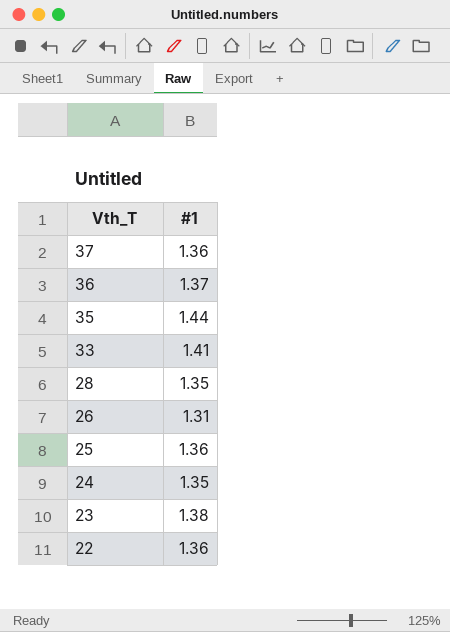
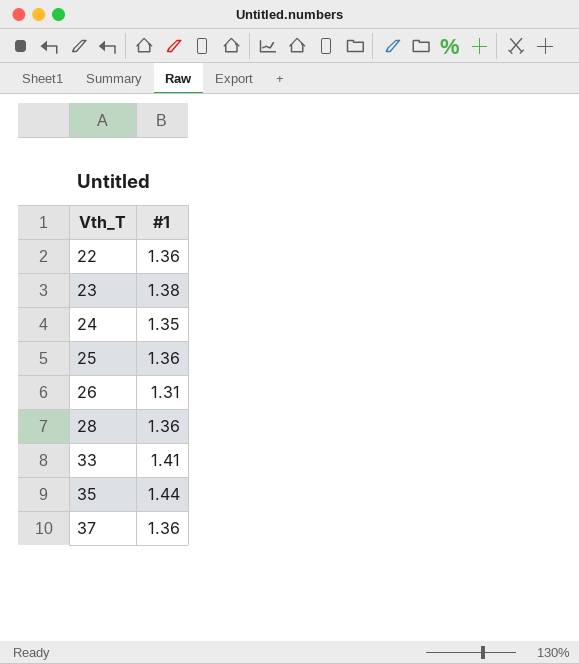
row order: Vth_T descending -> Vth_T ascending
row 36: 1.37 -> none
28 | #1: 1.35 -> 1.36

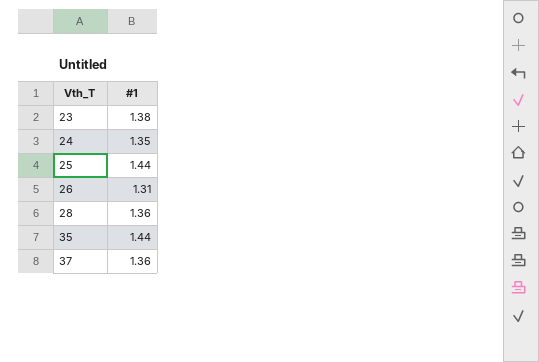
row 22: 1.36 -> none
row 33: 1.41 -> none
25 | #1: 1.36 -> 1.44

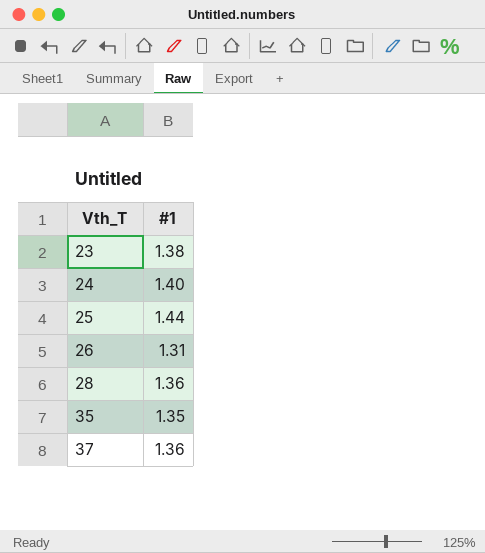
24 | #1: 1.35 -> 1.40
35 | #1: 1.44 -> 1.35

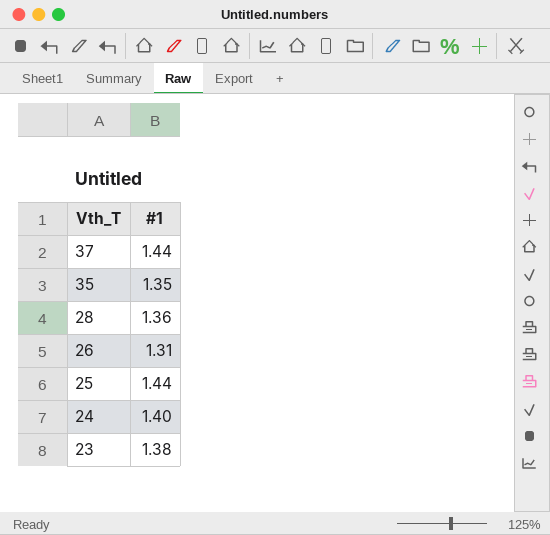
row order: Vth_T ascending -> Vth_T descending
37 | #1: 1.36 -> 1.44

